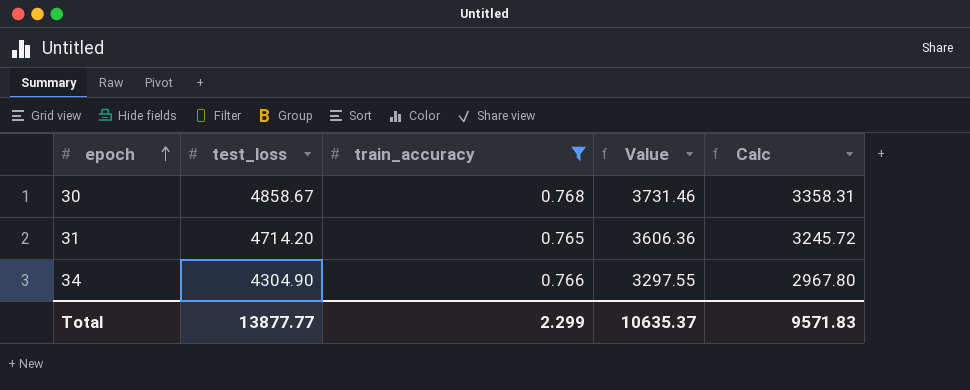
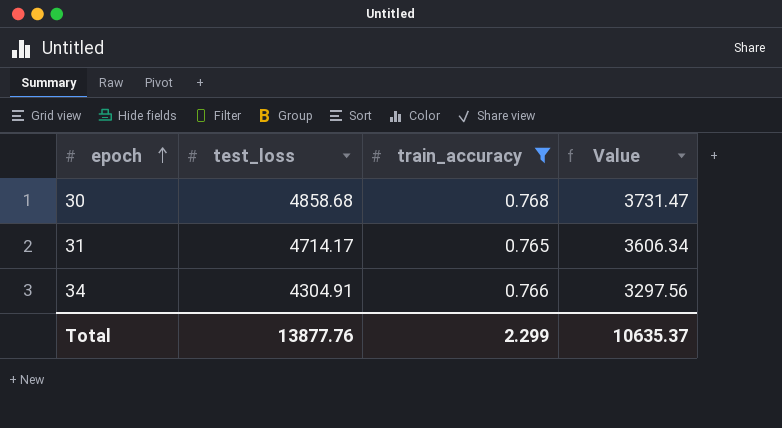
column Calc | formula: [Value] * 0.9 -> none
30 | test_loss: 4858.67 -> 4858.68
30 | Value: 3731.46 -> 3731.47
31 | test_loss: 4714.20 -> 4714.17
31 | Value: 3606.36 -> 3606.34
34 | test_loss: 4304.90 -> 4304.91
34 | Value: 3297.55 -> 3297.56
Total | test_loss: 13877.77 -> 13877.76

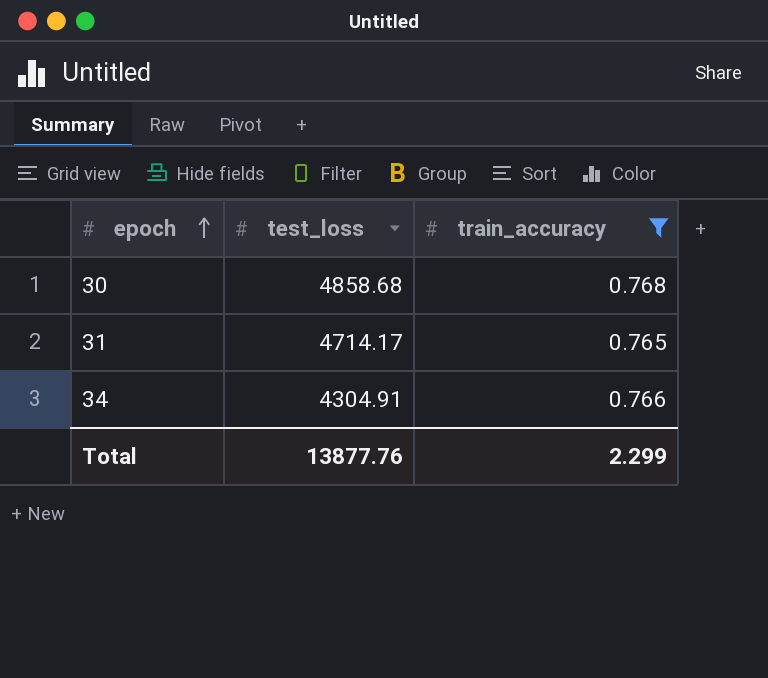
column Value | formula: [test_loss] * [train_accuracy] -> none

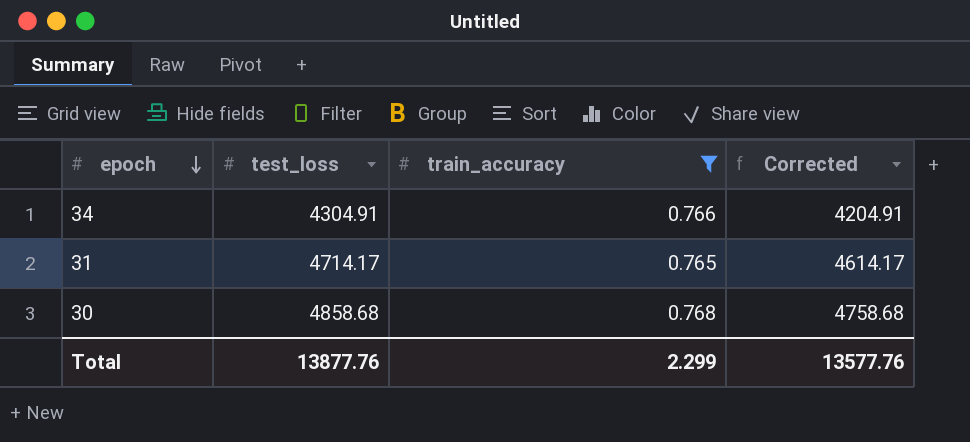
row order: epoch ascending -> epoch descending
column Corrected | formula: none -> [test_loss] - 100

